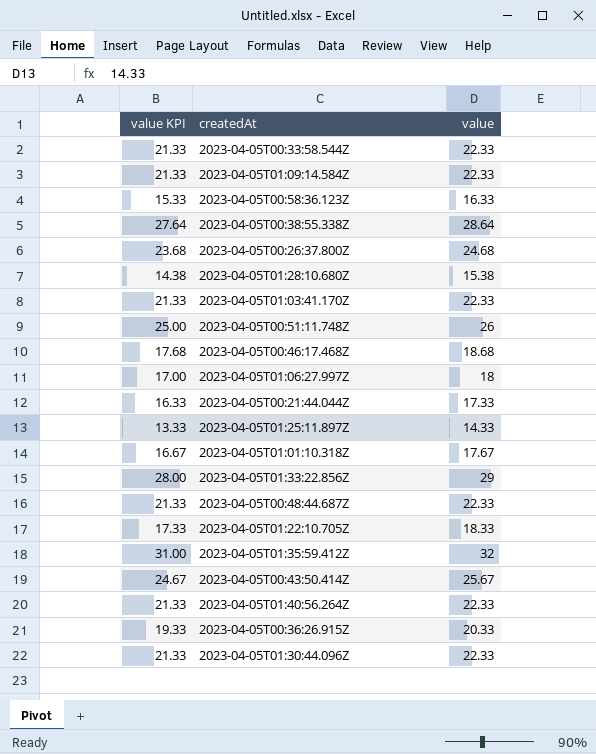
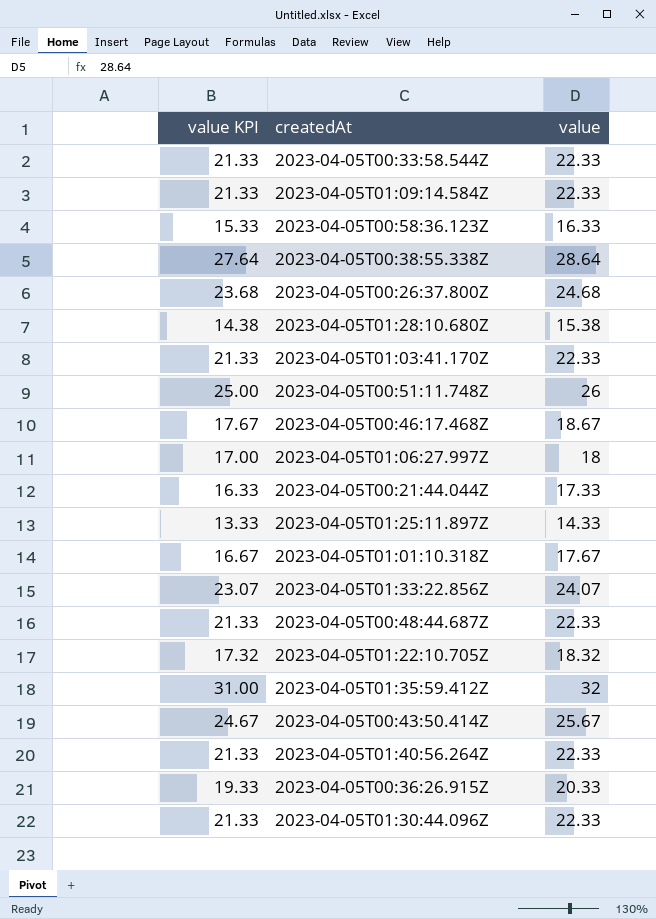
2023-04-05T00:46:17.468Z | value KPI: 17.68 -> 17.67
2023-04-05T00:46:17.468Z | value: 18.68 -> 18.67
2023-04-05T01:33:22.856Z | value KPI: 28.00 -> 23.07
2023-04-05T01:33:22.856Z | value: 29 -> 24.07
2023-04-05T01:22:10.705Z | value KPI: 17.33 -> 17.32
2023-04-05T01:22:10.705Z | value: 18.33 -> 18.32

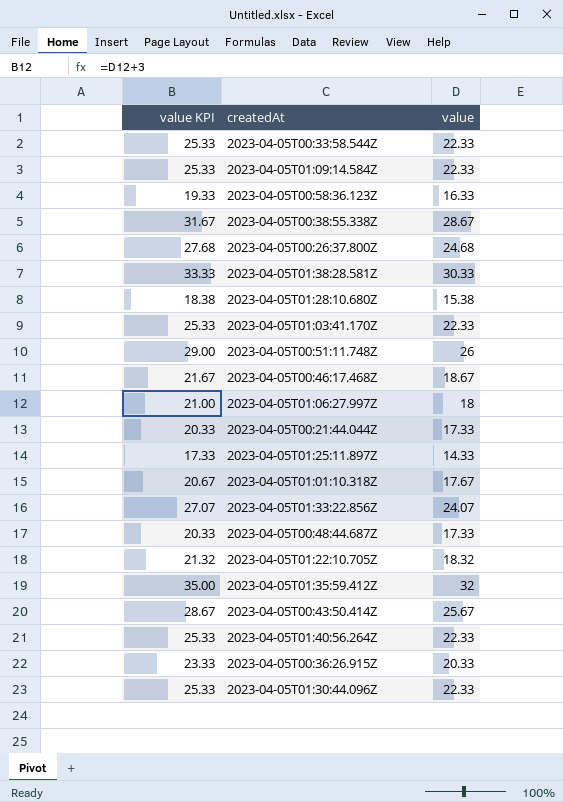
column value KPI | formula: [value] - 1 -> [value] + 3
2023-04-05T00:38:55.338Z | value: 28.64 -> 28.67
row 2023-04-05T01:38:28.581Z: none -> 33.33 | 30.33
2023-04-05T00:48:44.687Z | value: 22.33 -> 17.33

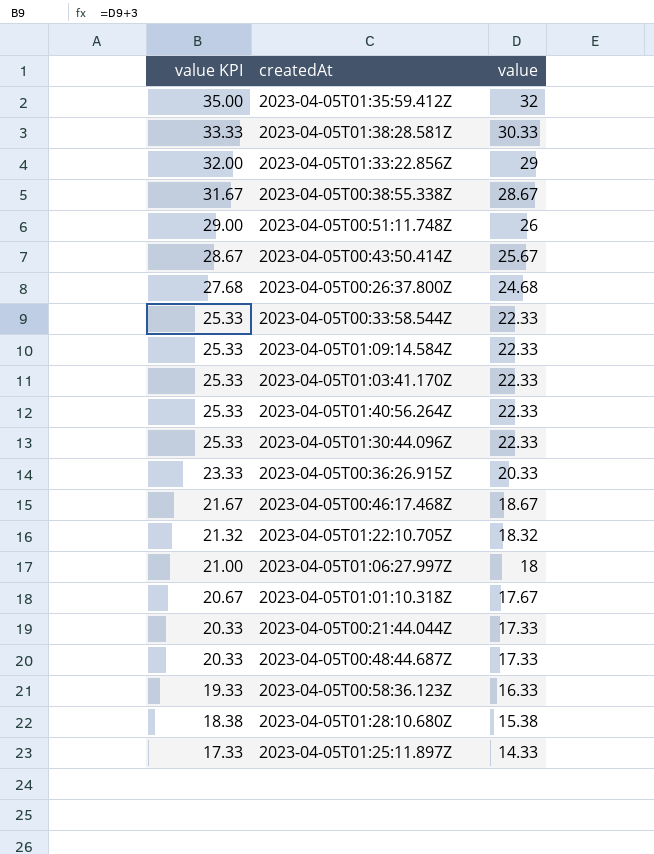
row order: none -> value KPI descending
2023-04-05T01:33:22.856Z | value KPI: 27.07 -> 32.00
2023-04-05T01:33:22.856Z | value: 24.07 -> 29

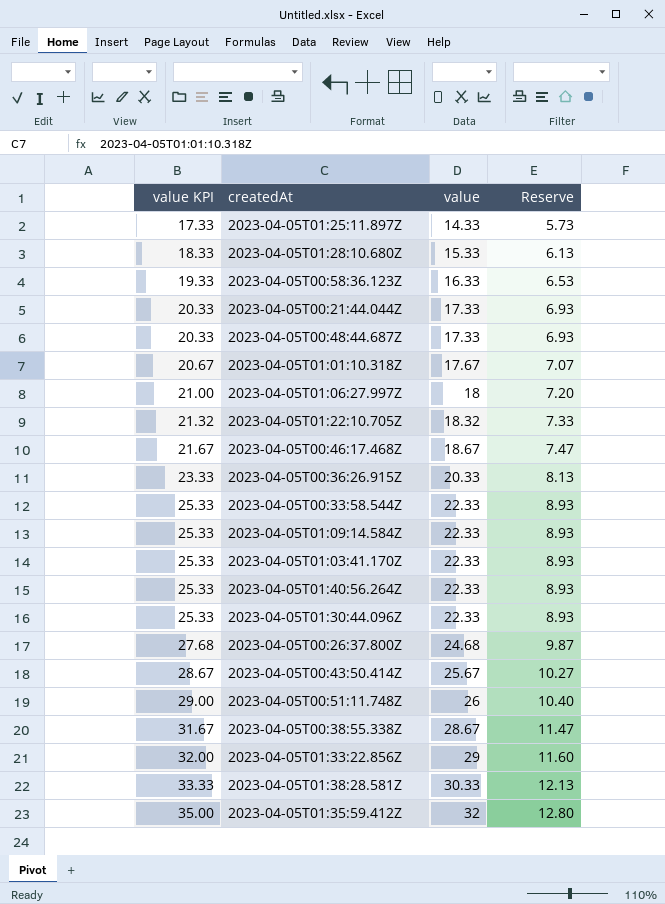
row order: value KPI descending -> value KPI ascending
column Reserve | formula: none -> [value] * 0.4
2023-04-05T01:28:10.680Z | value KPI: 18.38 -> 18.33
2023-04-05T01:28:10.680Z | value: 15.38 -> 15.33

